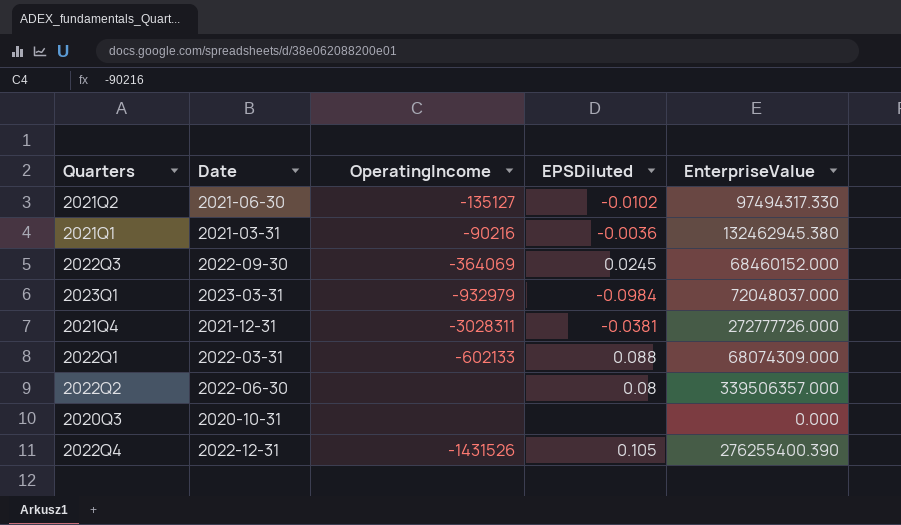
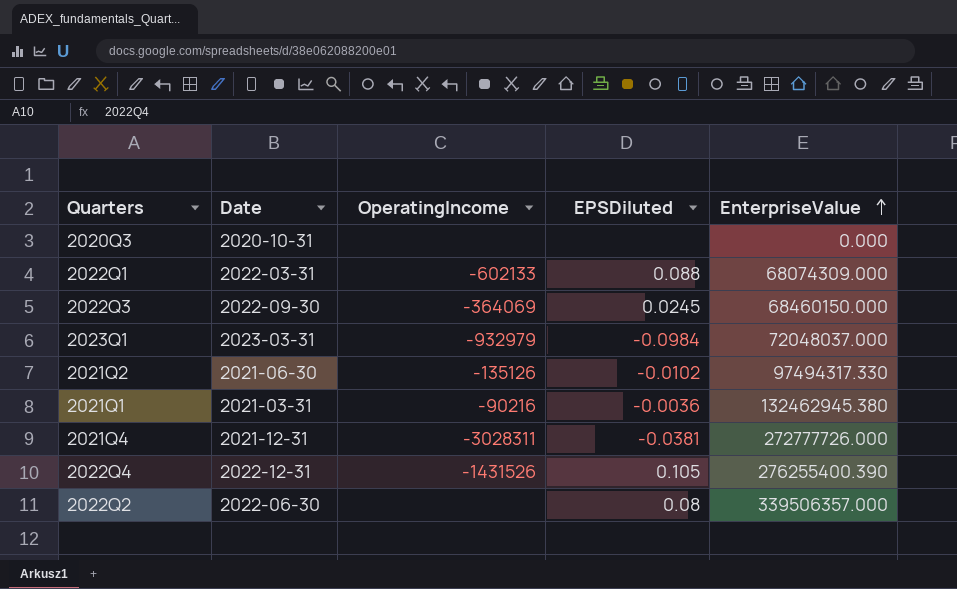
row order: none -> EnterpriseValue ascending
2022Q3 | EnterpriseValue: 68460152.000 -> 68460150.000
2021Q2 | OperatingIncome: -135127 -> -135126

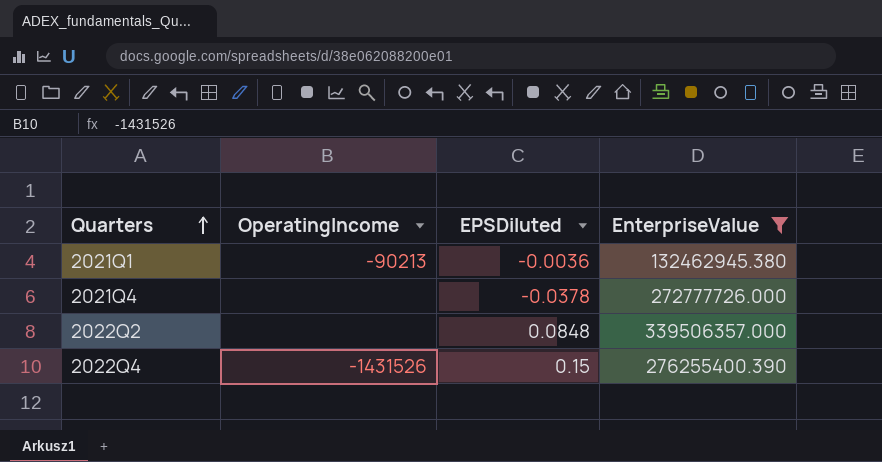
filter: none -> EnterpriseValue >= 132462945.380
row order: EnterpriseValue ascending -> Quarters ascending
column Date | position: 2 -> none
2021Q1 | OperatingIncome: -90216 -> -90213
2021Q4 | OperatingIncome: -3028311 -> none
2021Q4 | EPSDiluted: -0.0381 -> -0.0378
2022Q2 | EPSDiluted: 0.08 -> 0.0848
2022Q4 | EPSDiluted: 0.105 -> 0.15

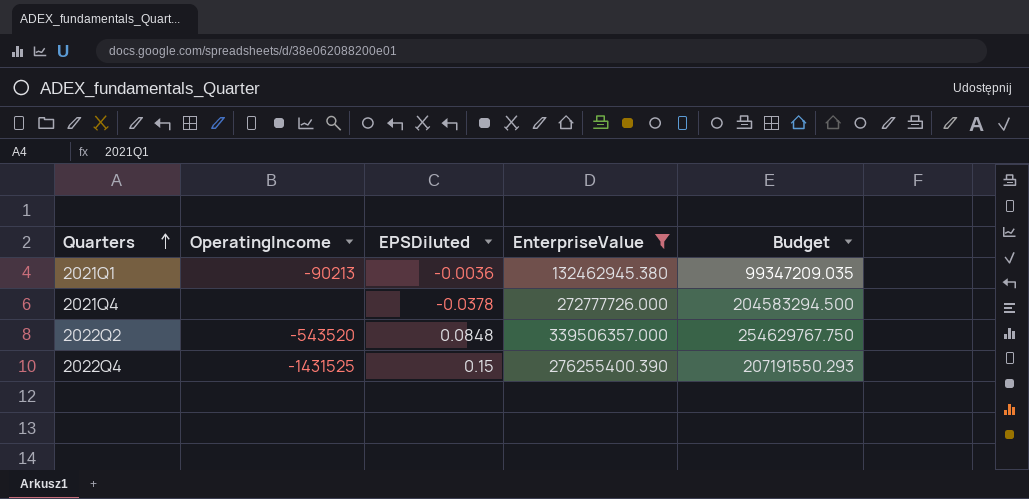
column Budget | formula: none -> [EnterpriseValue] * 0.75
2022Q2 | OperatingIncome: none -> -543520
2022Q4 | OperatingIncome: -1431526 -> -1431525

